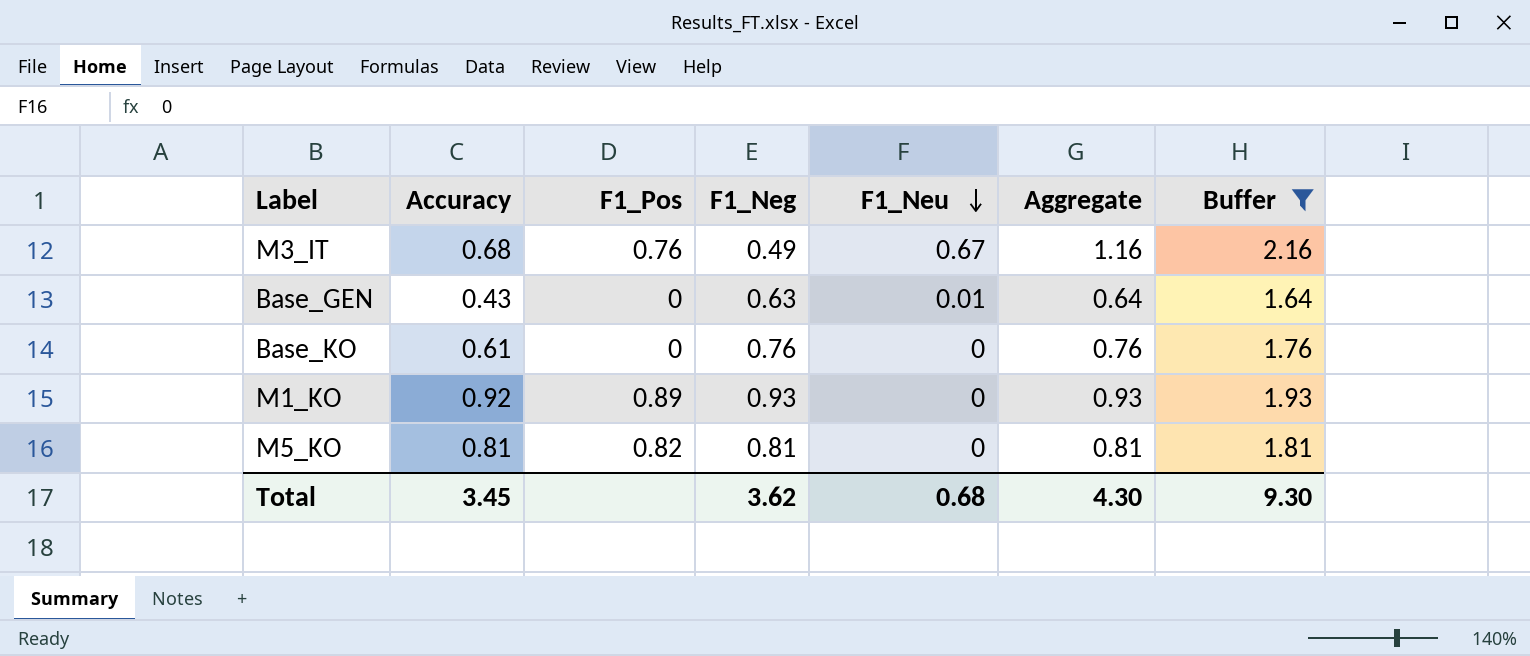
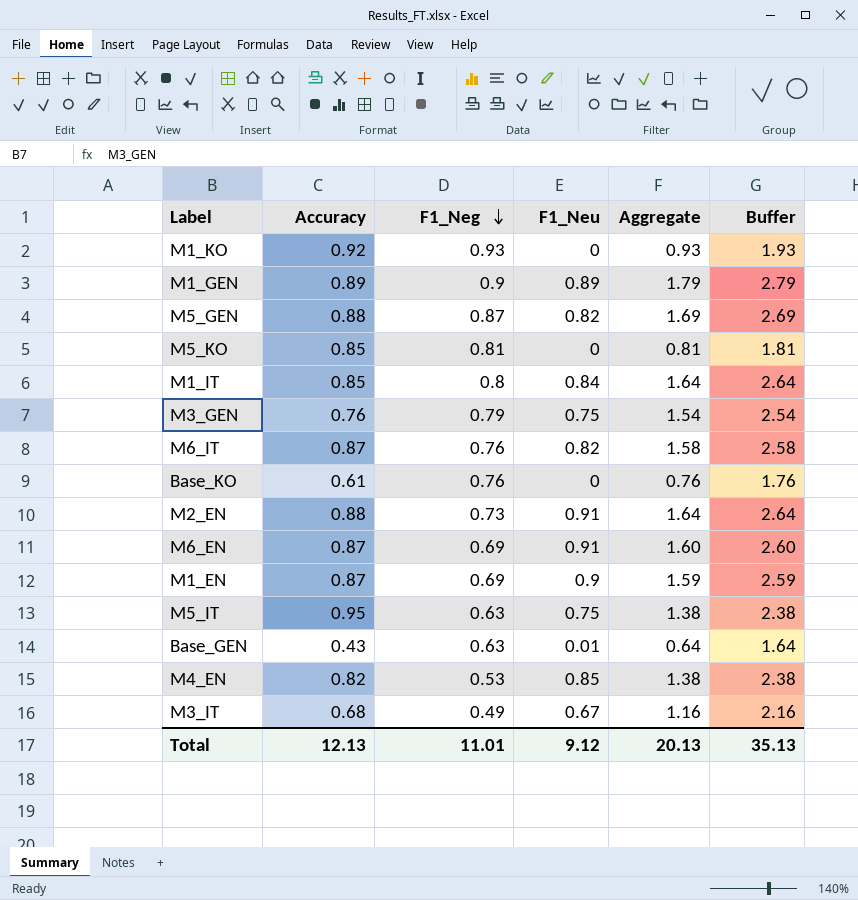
filter: Buffer <= 2.16 -> none
row order: F1_Neu descending -> F1_Neg descending
column F1_Pos | position: 3 -> none
M5_KO | Accuracy: 0.81 -> 0.85
Total | Accuracy: 3.45 -> 12.13
Total | F1_Neg: 3.62 -> 11.01
Total | F1_Neu: 0.68 -> 9.12
Total | Aggregate: 4.30 -> 20.13
Total | Buffer: 9.30 -> 35.13

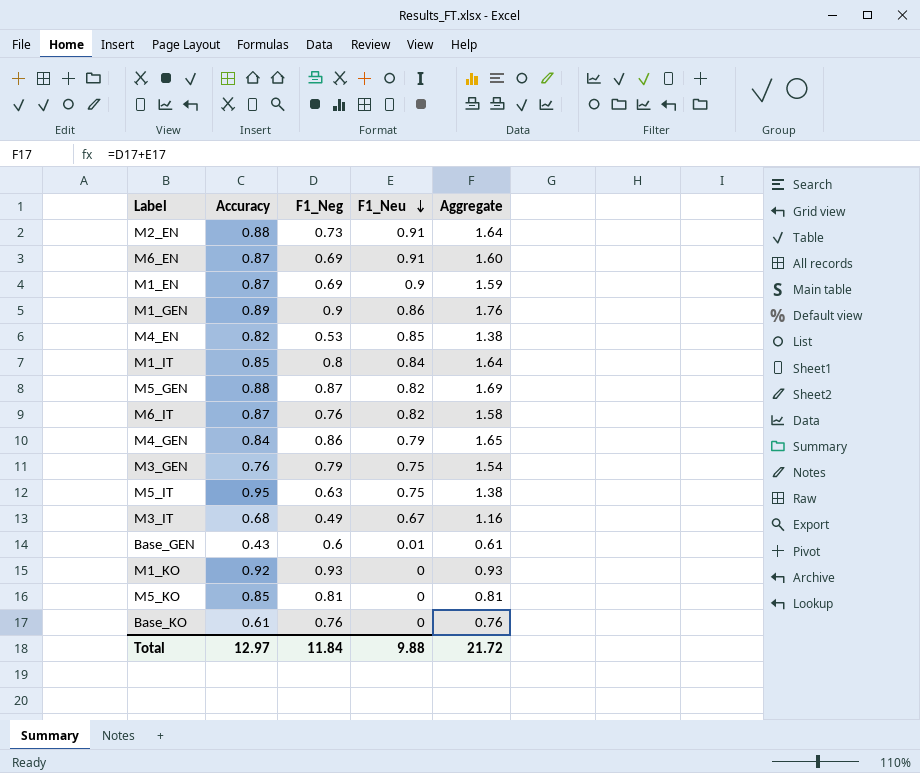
row order: F1_Neg descending -> F1_Neu descending
column Buffer | formula: [Aggregate] + 1 -> none
M1_GEN | F1_Neu: 0.89 -> 0.86
M1_GEN | Aggregate: 1.79 -> 1.76
row M4_GEN: none -> 0.84 | 0.86 | 0.79 | 1.65
Base_GEN | F1_Neg: 0.63 -> 0.6
Base_GEN | Aggregate: 0.64 -> 0.61
Total | Accuracy: 12.13 -> 12.97
Total | F1_Neg: 11.01 -> 11.84
Total | F1_Neu: 9.12 -> 9.88
Total | Aggregate: 20.13 -> 21.72

